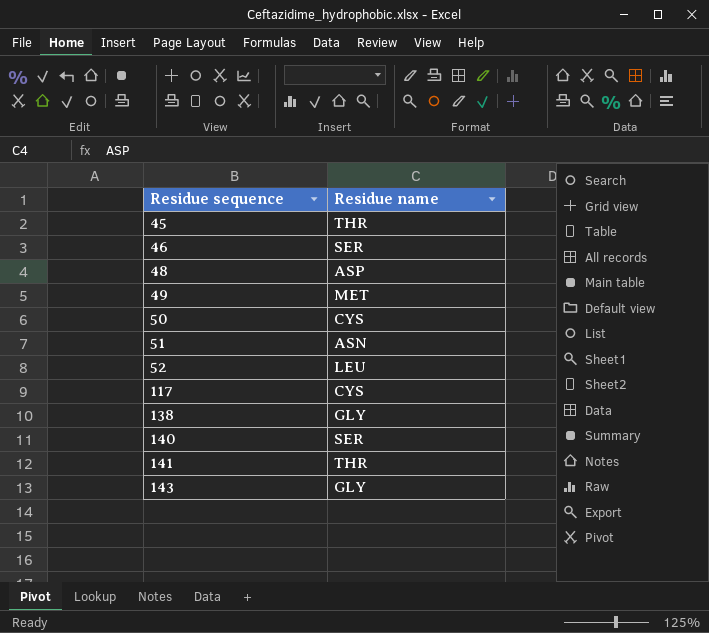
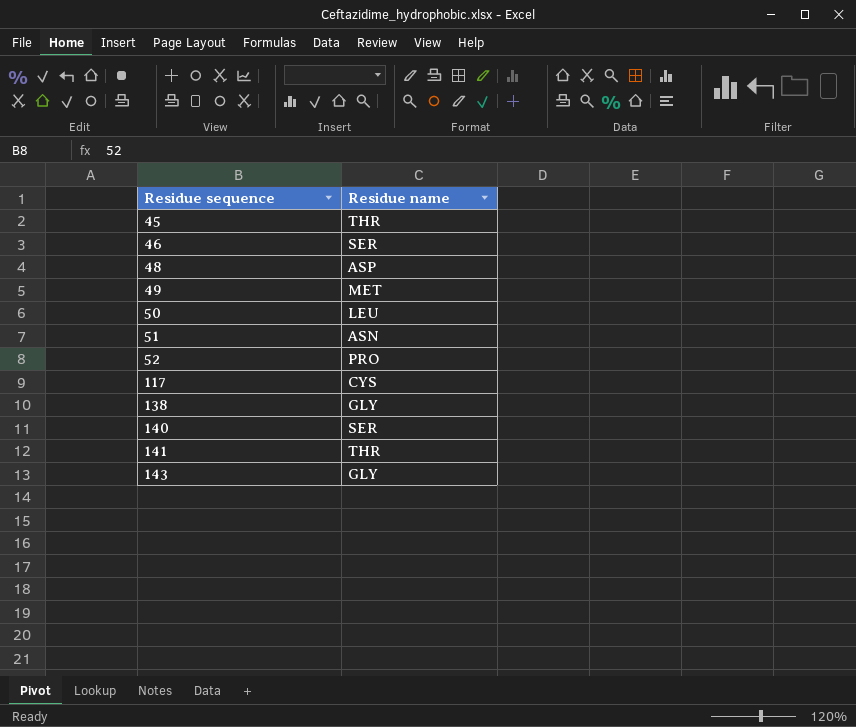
50 | Residue name: CYS -> LEU
52 | Residue name: LEU -> PRO

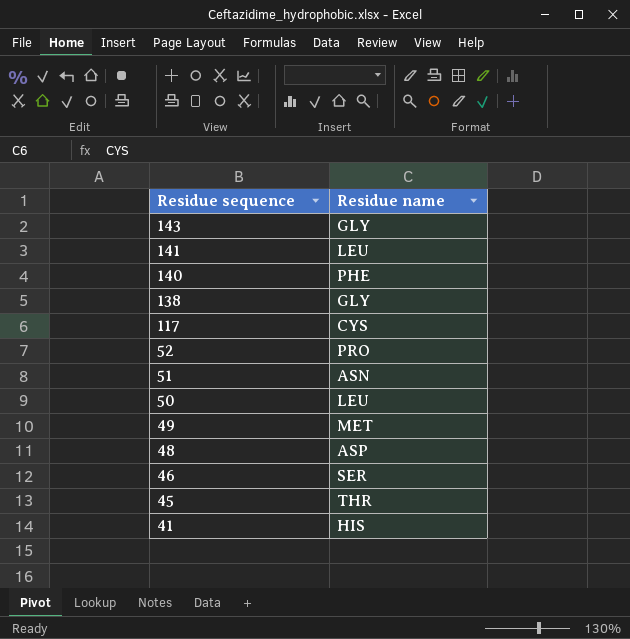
row order: Residue sequence ascending -> Residue sequence descending
141 | Residue name: THR -> LEU
140 | Residue name: SER -> PHE
row 41: none -> HIS

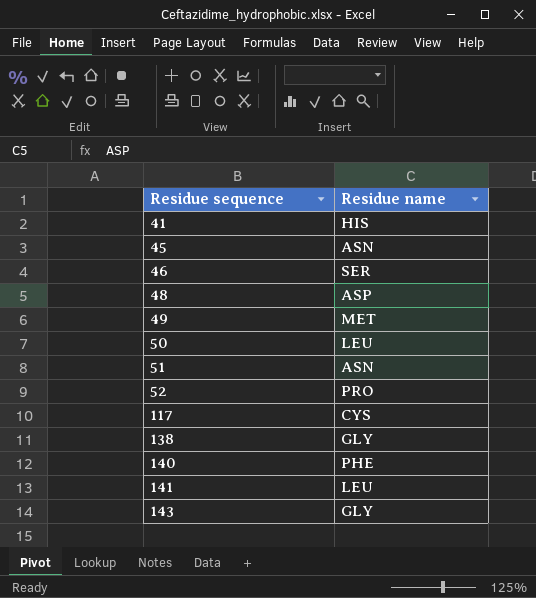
row order: Residue sequence descending -> Residue sequence ascending
45 | Residue name: THR -> ASN

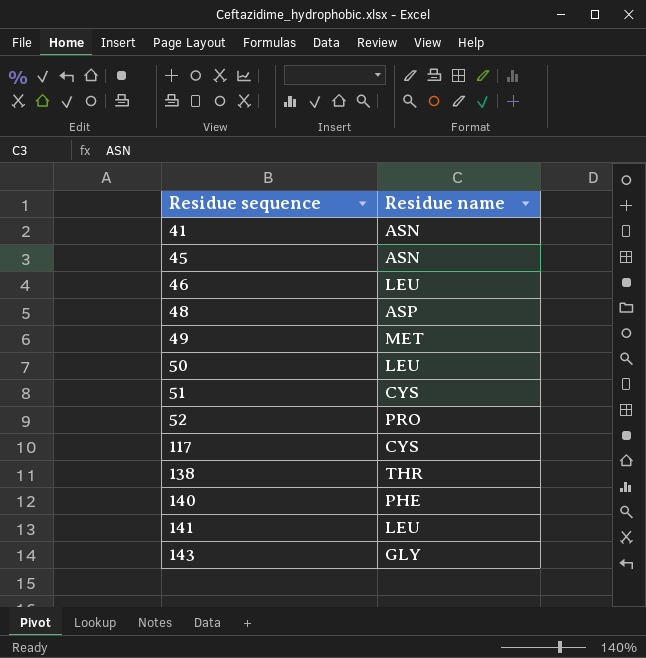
41 | Residue name: HIS -> ASN
46 | Residue name: SER -> LEU
51 | Residue name: ASN -> CYS
138 | Residue name: GLY -> THR

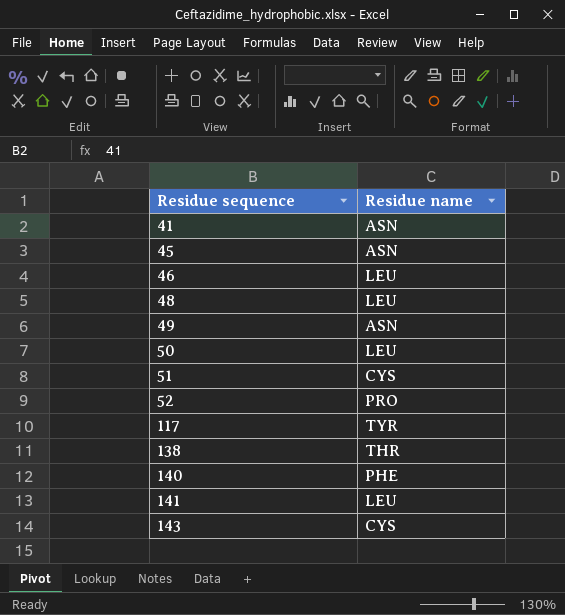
48 | Residue name: ASP -> LEU
49 | Residue name: MET -> ASN
117 | Residue name: CYS -> TYR
143 | Residue name: GLY -> CYS

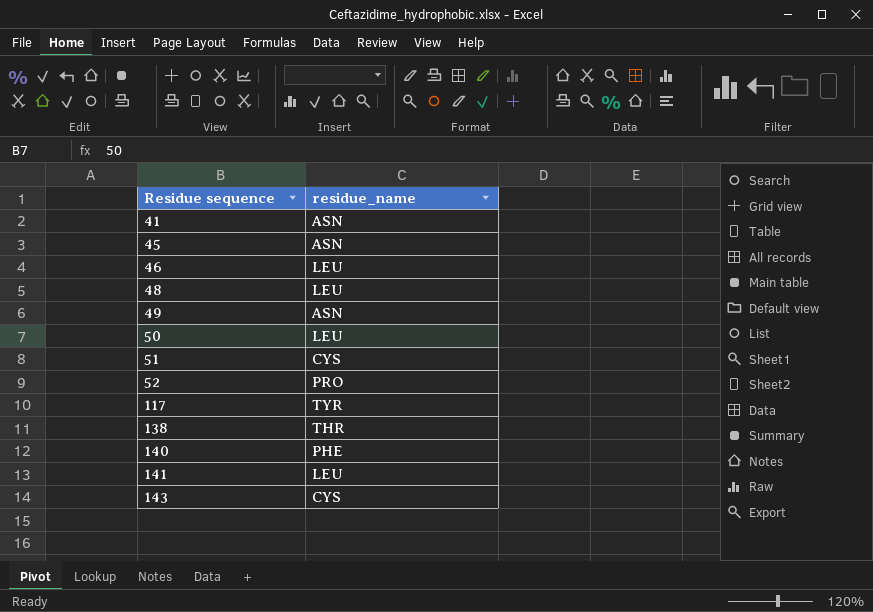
column name: Residue name -> residue_name

